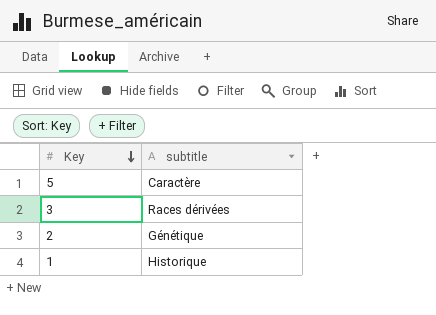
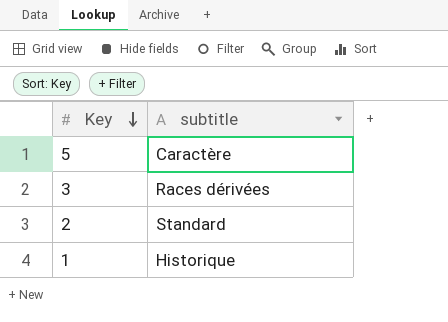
2 | subtitle: Génétique -> Standard

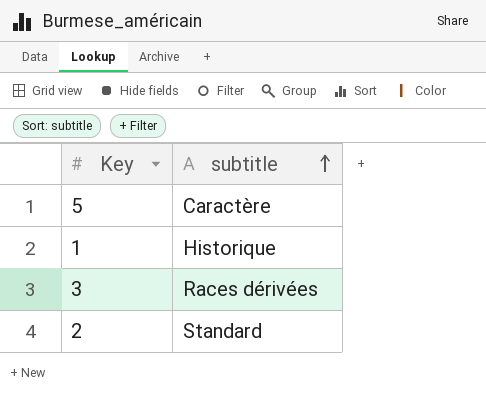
row order: Key descending -> subtitle ascending

